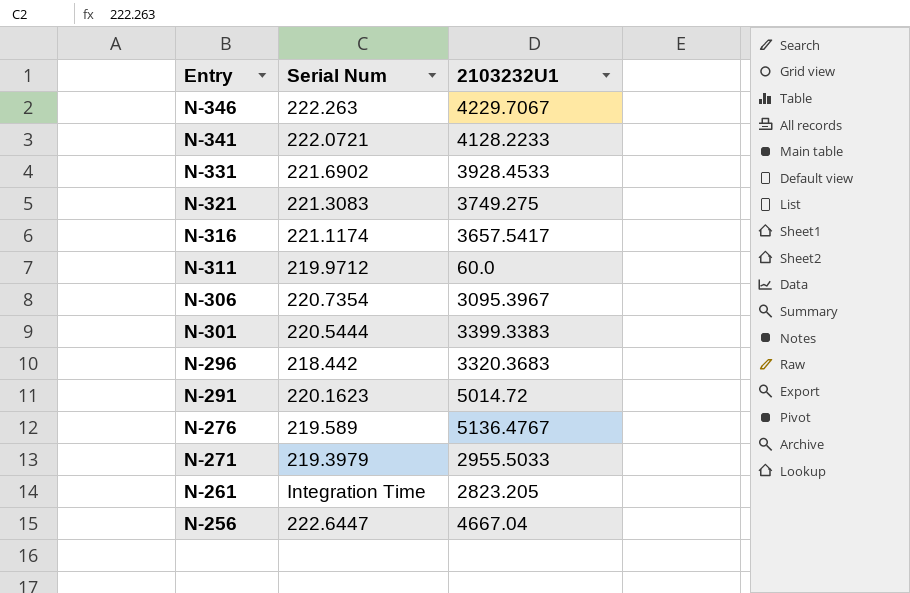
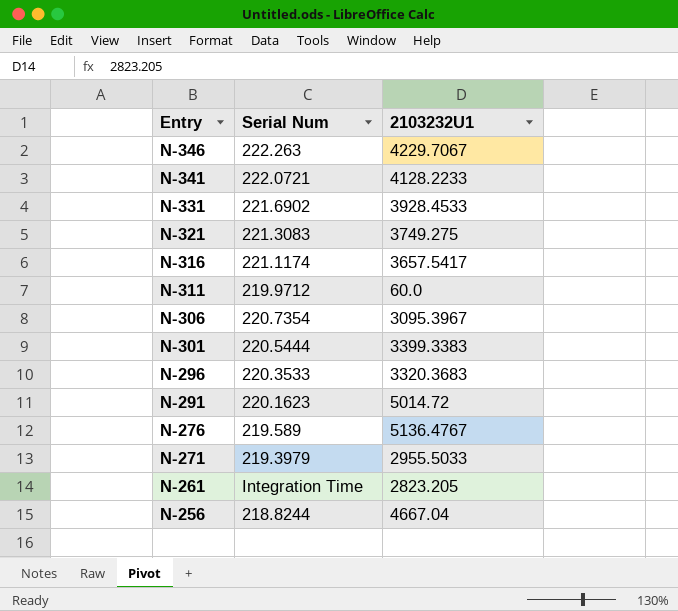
N-296 | Serial Num: 218.442 -> 220.3533
N-256 | Serial Num: 222.6447 -> 218.8244

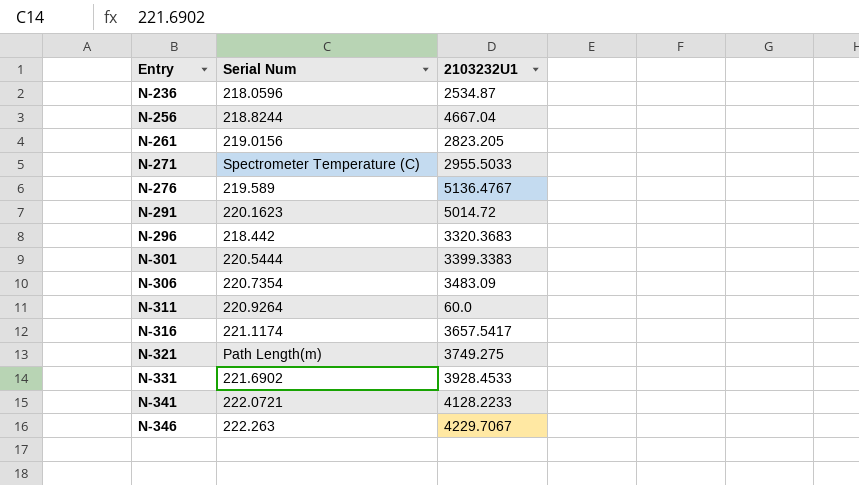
row order: Entry descending -> Entry ascending
row N-236: none -> 218.0596 | 2534.87
N-261 | Serial Num: Integration Time -> 219.0156
N-271 | Serial Num: 219.3979 -> Spectrometer Temperature (C)
N-296 | Serial Num: 220.3533 -> 218.442
N-306 | 2103232U1: 3095.3967 -> 3483.09
N-311 | Serial Num: 219.9712 -> 220.9264
N-321 | Serial Num: 221.3083 -> Path Length(m)

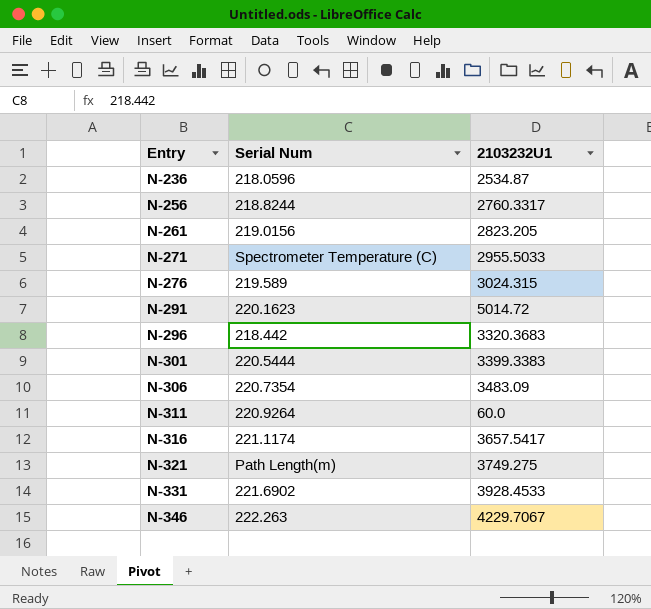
row N-341: 222.0721 | 4128.2233 -> none
N-256 | 2103232U1: 4667.04 -> 2760.3317
N-276 | 2103232U1: 5136.4767 -> 3024.315

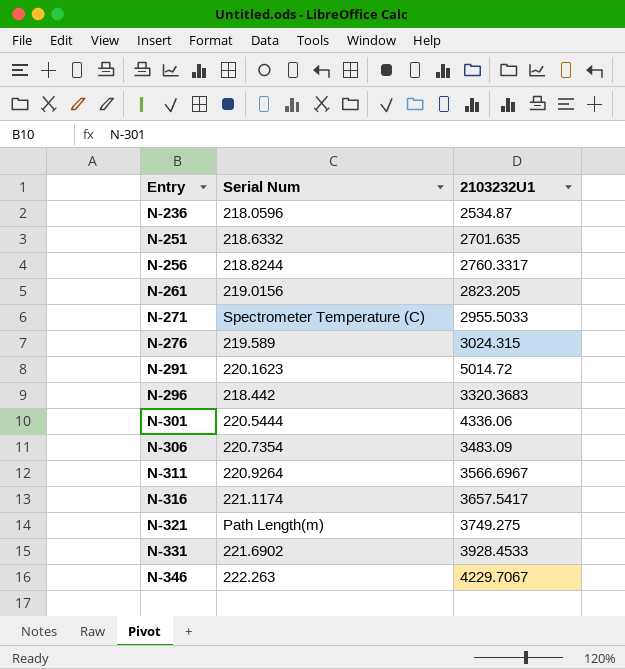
row N-251: none -> 218.6332 | 2701.635
N-301 | 2103232U1: 3399.3383 -> 4336.06
N-311 | 2103232U1: 60.0 -> 3566.6967

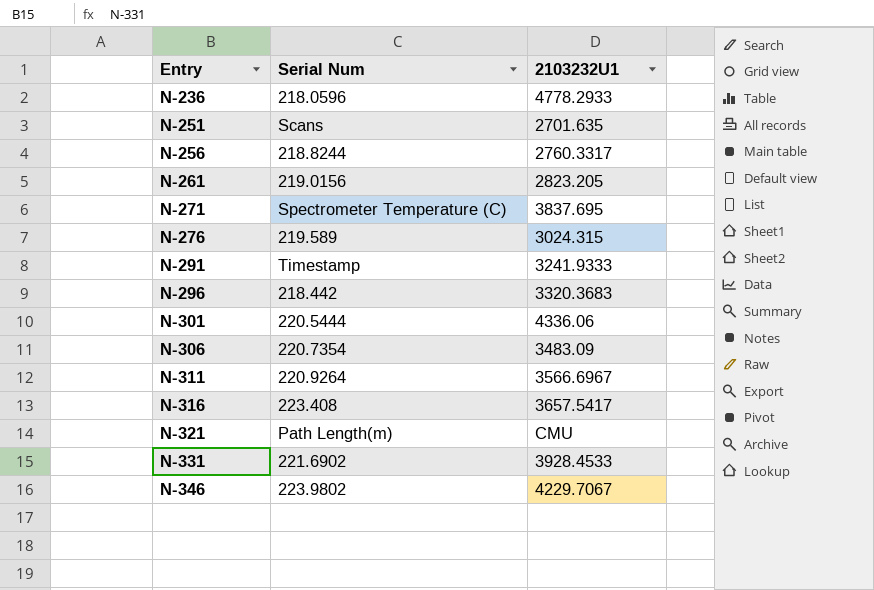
N-236 | 2103232U1: 2534.87 -> 4778.2933
N-251 | Serial Num: 218.6332 -> Scans
N-271 | 2103232U1: 2955.5033 -> 3837.695
N-291 | Serial Num: 220.1623 -> Timestamp
N-291 | 2103232U1: 5014.72 -> 3241.9333
N-316 | Serial Num: 221.1174 -> 223.408
N-321 | 2103232U1: 3749.275 -> CMU
N-346 | Serial Num: 222.263 -> 223.9802

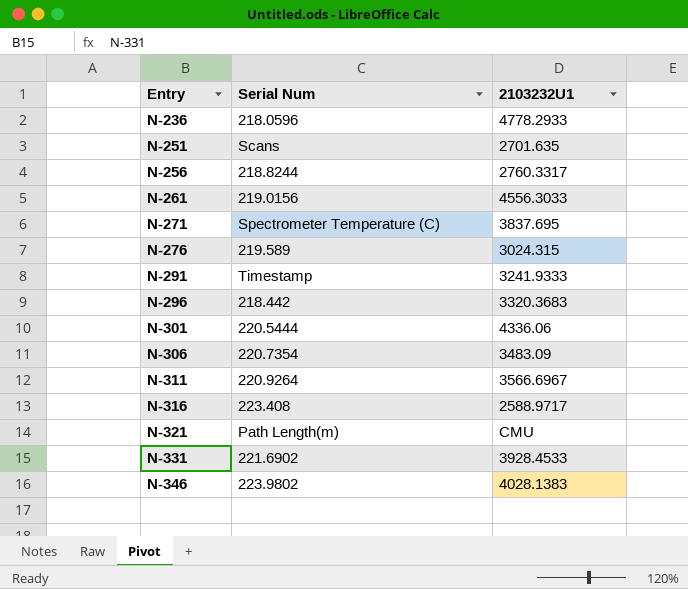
N-261 | 2103232U1: 2823.205 -> 4556.3033
N-316 | 2103232U1: 3657.5417 -> 2588.9717
N-346 | 2103232U1: 4229.7067 -> 4028.1383

